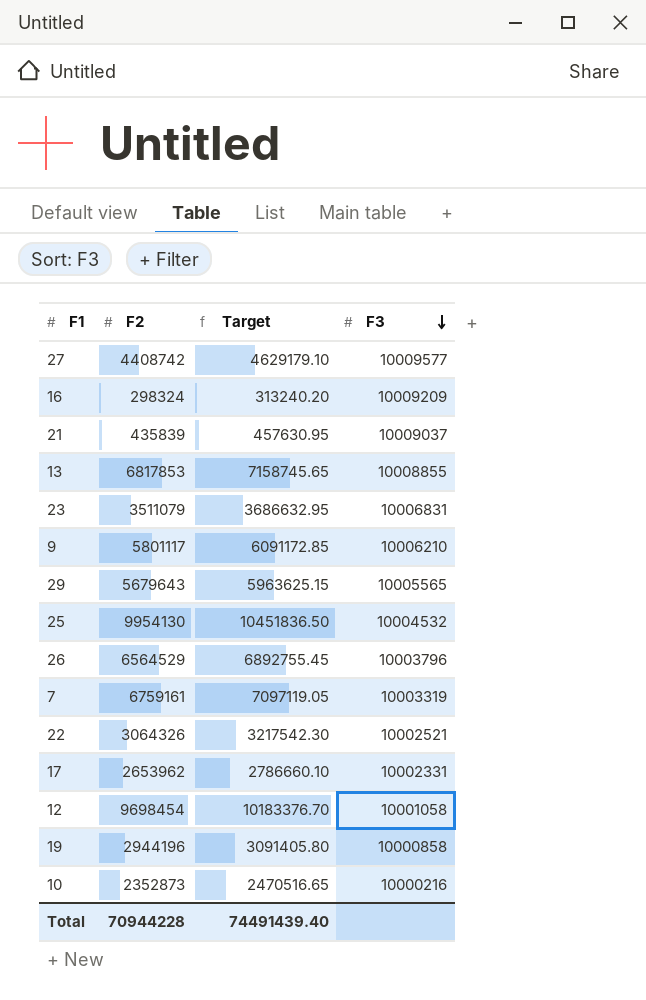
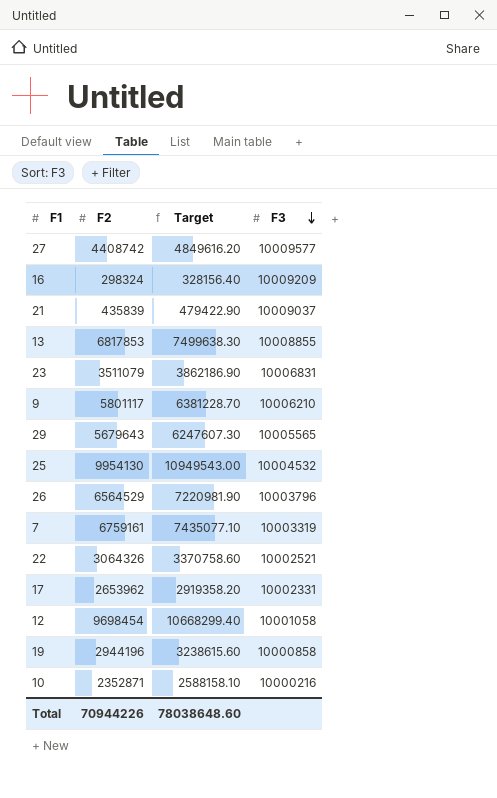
column Target | formula: [F2] * 1.05 -> [F2] * 1.1
10 | F2: 2352873 -> 2352871
Total | F2: 70944228 -> 70944226
Total | Target: 74491439.40 -> 78038648.60

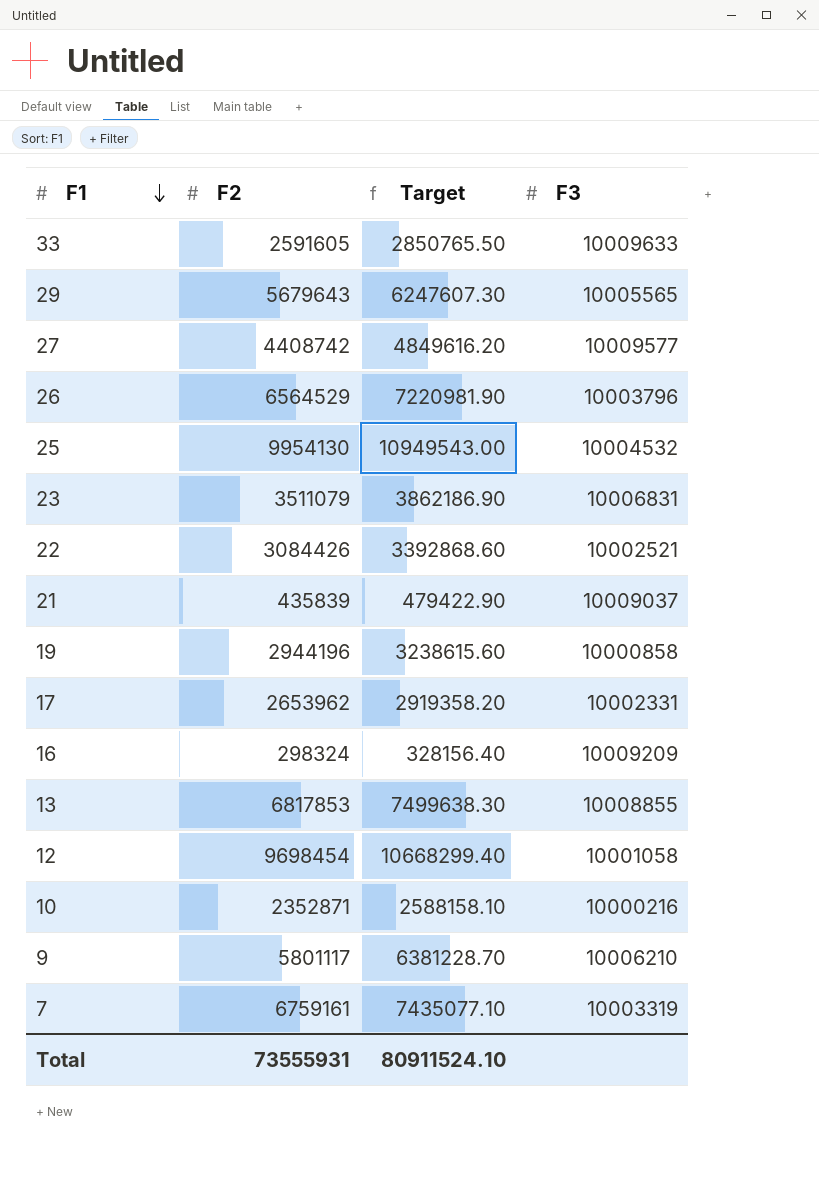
row order: F3 descending -> F1 descending
row 33: none -> 2591605 | 2850765.50 | 10009633
22 | F2: 3064326 -> 3084426
22 | Target: 3370758.60 -> 3392868.60
Total | F2: 70944226 -> 73555931
Total | Target: 78038648.60 -> 80911524.10

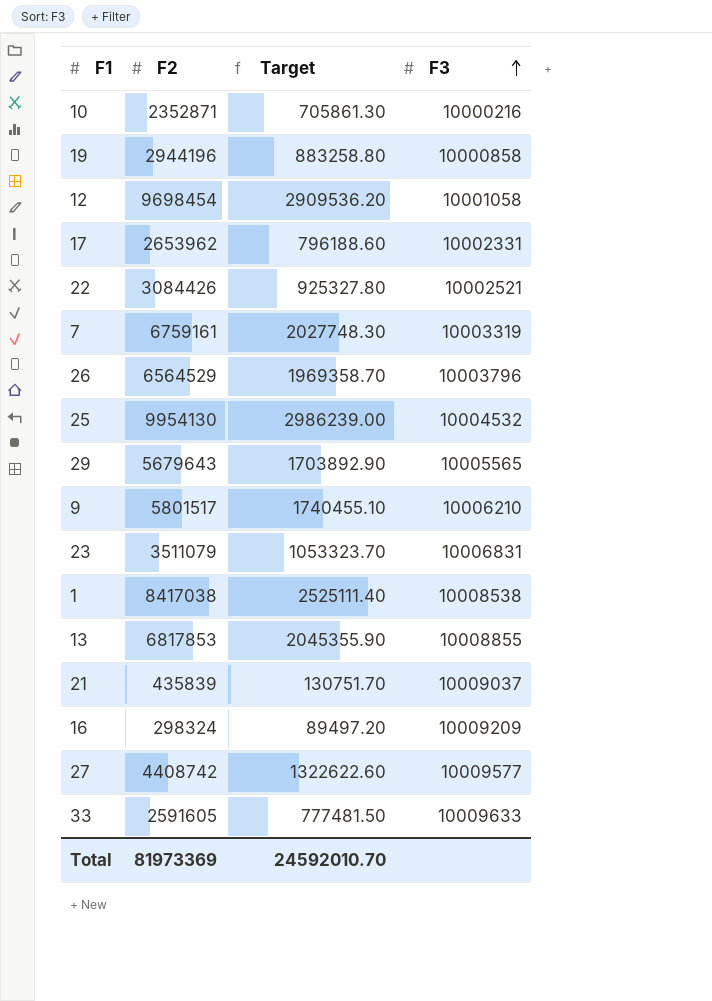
row order: F1 descending -> F3 ascending
column Target | formula: [F2] * 1.1 -> [F2] * 0.3
9 | F2: 5801117 -> 5801517
row 1: none -> 8417038 | 2525111.40 | 10008538
Total | F2: 73555931 -> 81973369
Total | Target: 80911524.10 -> 24592010.70

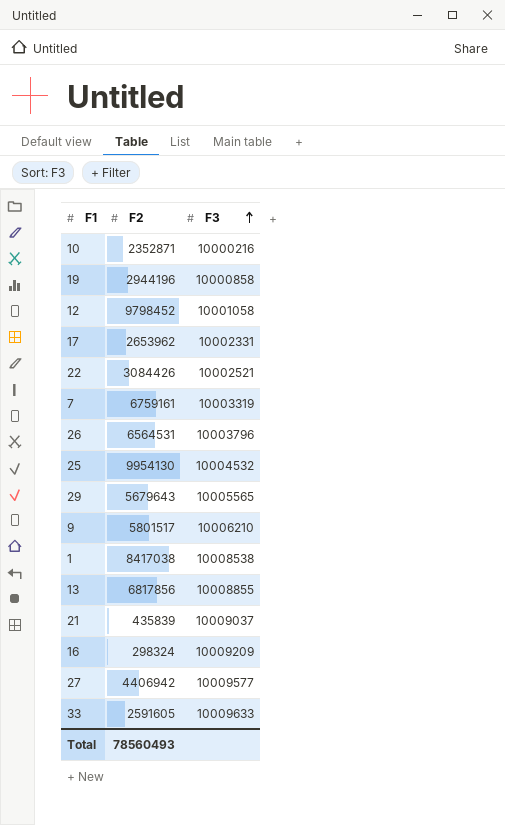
column Target | formula: [F2] * 0.3 -> none
row 23: 3511079 | 1053323.70 | 10006831 -> none
12 | F2: 9698454 -> 9798452
26 | F2: 6564529 -> 6564531
13 | F2: 6817853 -> 6817856
27 | F2: 4408742 -> 4406942
Total | F2: 81973369 -> 78560493

